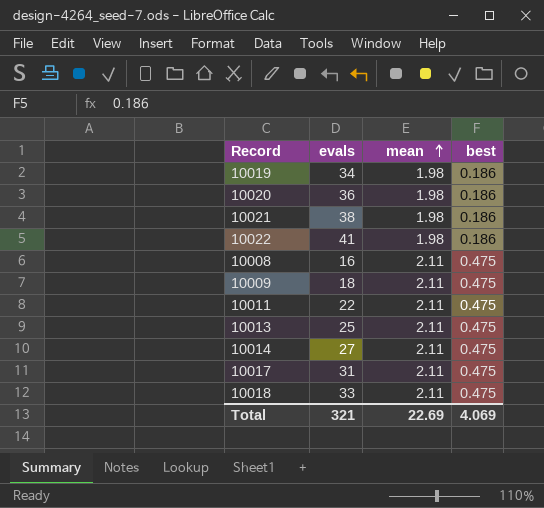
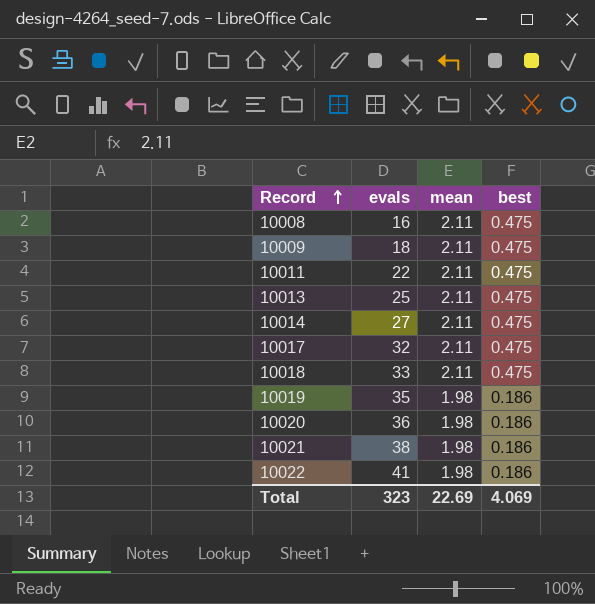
row order: mean ascending -> Record ascending
10017 | evals: 31 -> 32
10019 | evals: 34 -> 35
Total | evals: 321 -> 323

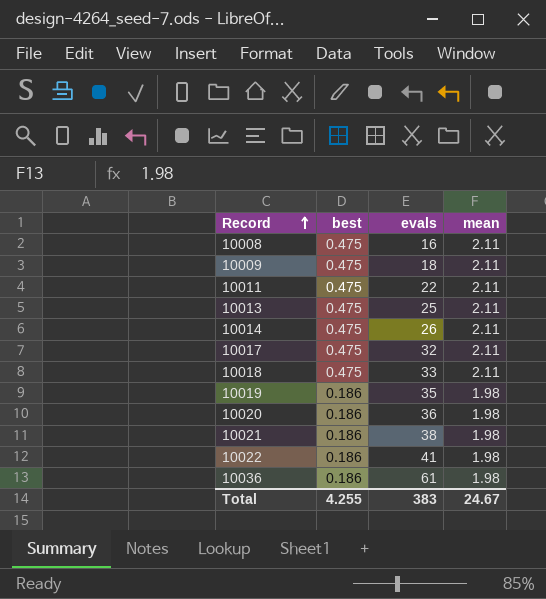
column best | position: 4 -> 2
10014 | evals: 27 -> 26
row 10036: none -> 0.186 | 61 | 1.98
Total | best: 4.069 -> 4.255
Total | evals: 323 -> 383
Total | mean: 22.69 -> 24.67

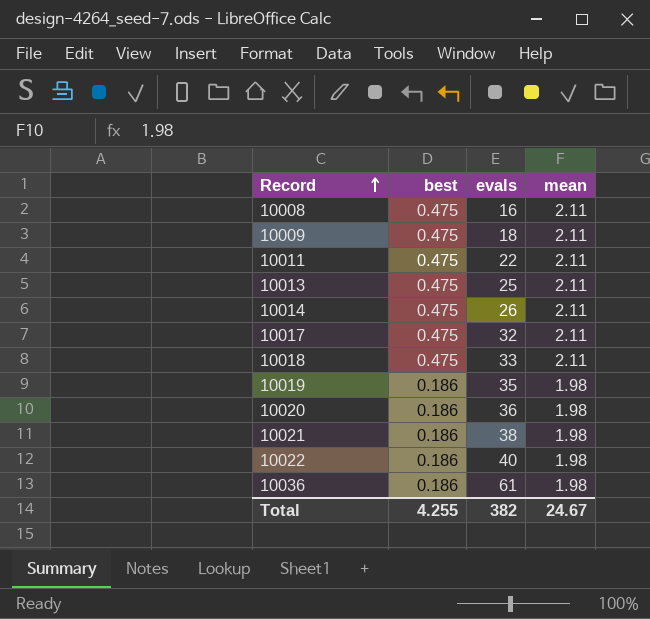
10022 | evals: 41 -> 40
Total | evals: 383 -> 382

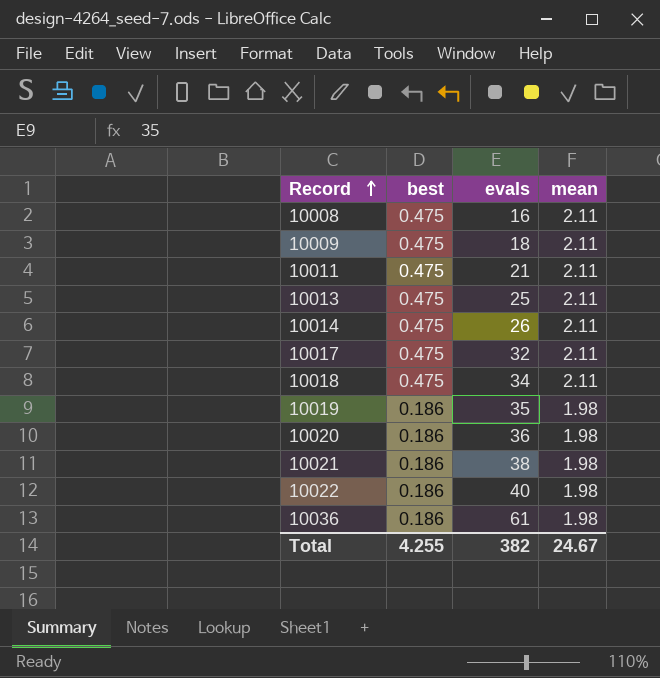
10011 | evals: 22 -> 21
10018 | evals: 33 -> 34

